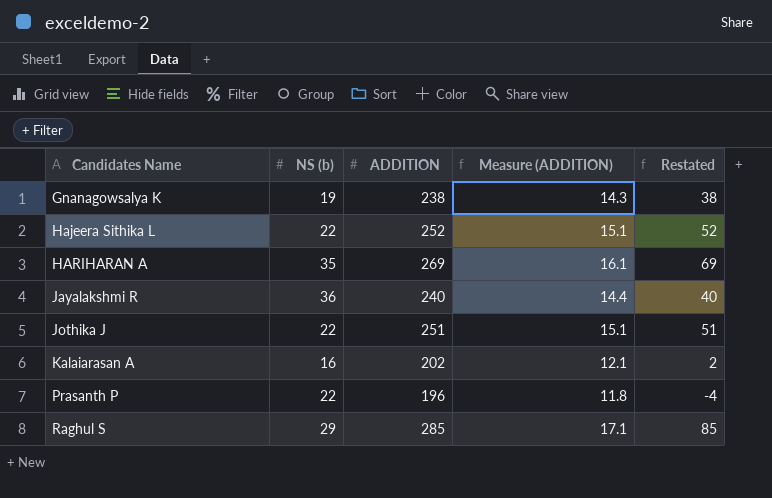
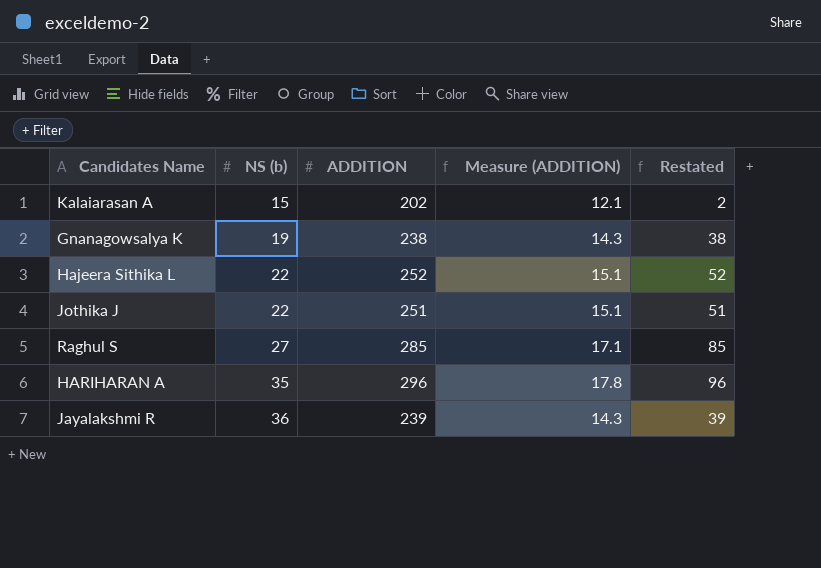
row order: Candidates Name ascending -> NS (b) ascending
row Prasanth P: 22 | 196 | 11.8 | -4 -> none
Kalaiarasan A | NS (b): 16 -> 15
Raghul S | NS (b): 29 -> 27
HARIHARAN A | ADDITION: 269 -> 296
HARIHARAN A | Measure (ADDITION): 16.1 -> 17.8
HARIHARAN A | Restated: 69 -> 96
Jayalakshmi R | ADDITION: 240 -> 239
Jayalakshmi R | Measure (ADDITION): 14.4 -> 14.3
Jayalakshmi R | Restated: 40 -> 39

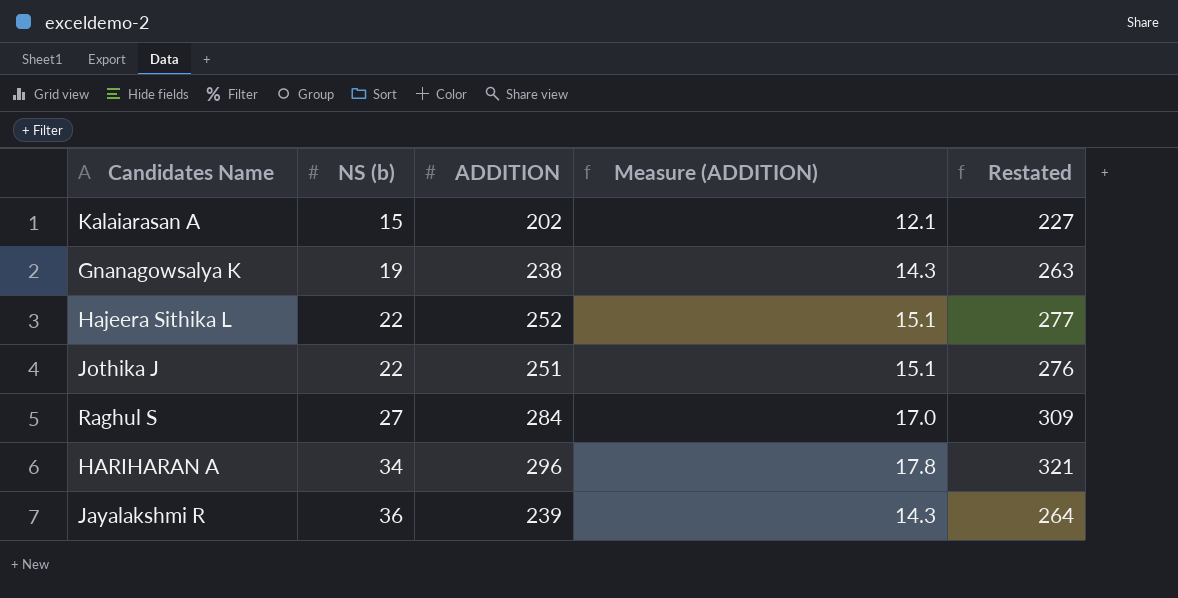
column Restated | formula: [ADDITION] - 200 -> [ADDITION] + 25
Raghul S | ADDITION: 285 -> 284
Raghul S | Measure (ADDITION): 17.1 -> 17.0
HARIHARAN A | NS (b): 35 -> 34

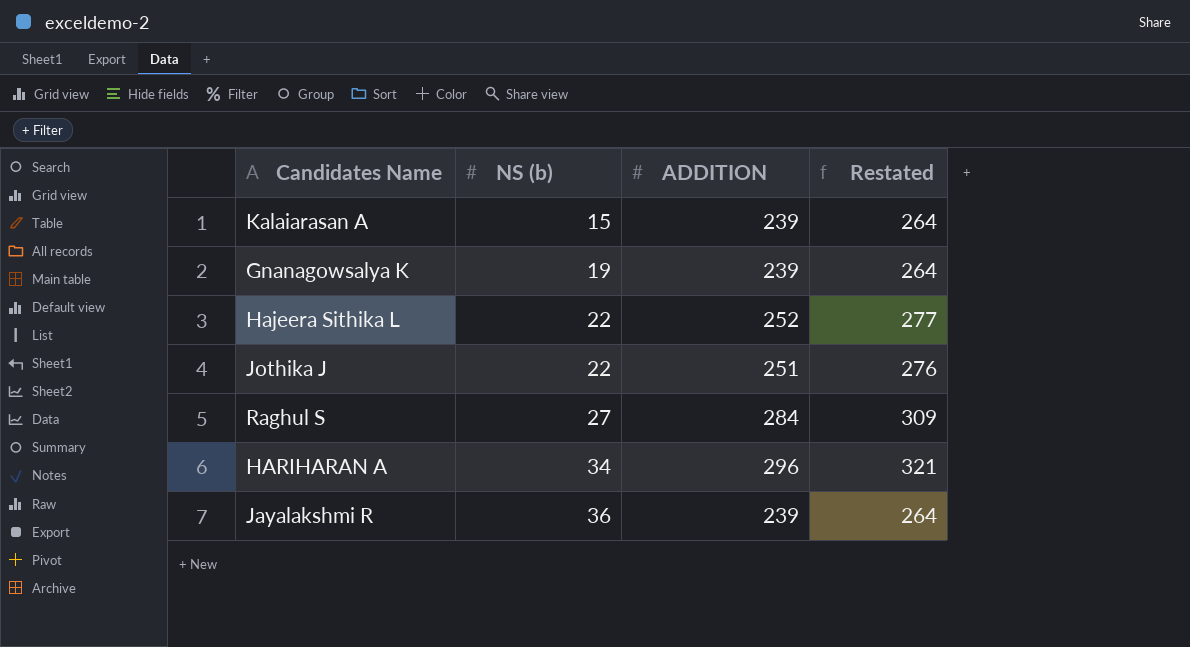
column Measure (ADDITION) | formula: [ADDITION] * 0.06 -> none
Kalaiarasan A | ADDITION: 202 -> 239
Kalaiarasan A | Restated: 227 -> 264
Gnanagowsalya K | ADDITION: 238 -> 239
Gnanagowsalya K | Restated: 263 -> 264

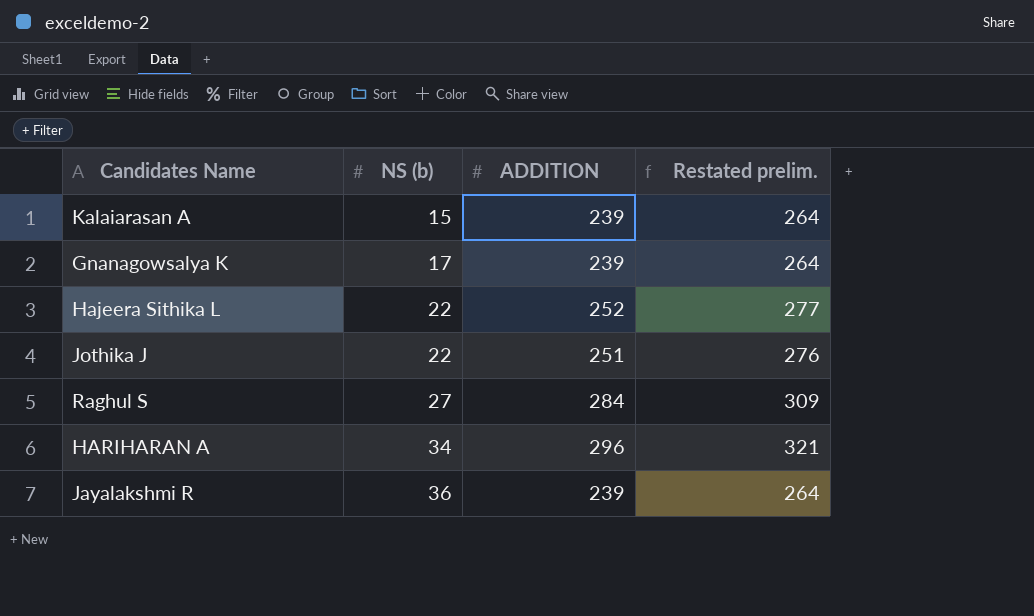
column name: Restated -> Restated prelim.
Gnanagowsalya K | NS (b): 19 -> 17

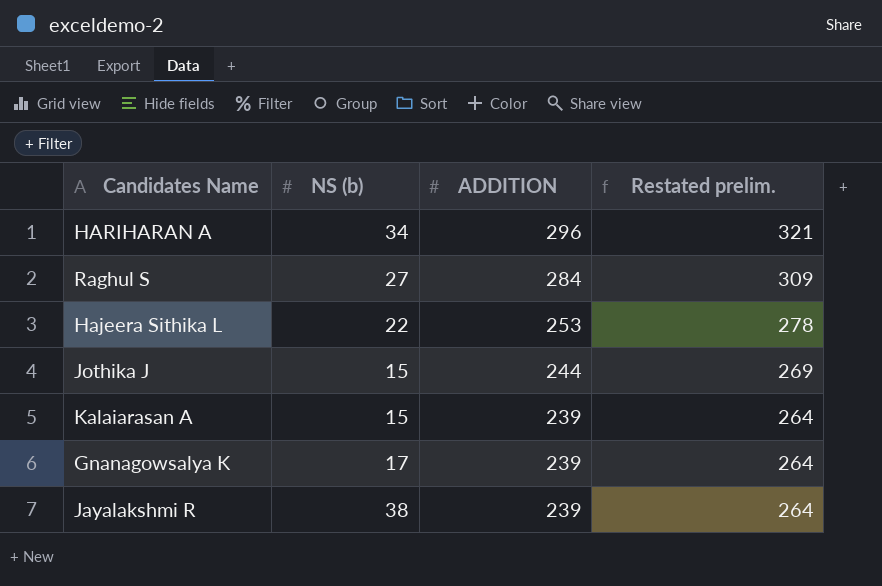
row order: NS (b) ascending -> ADDITION descending
Hajeera Sithika L | ADDITION: 252 -> 253
Hajeera Sithika L | Restated prelim.: 277 -> 278
Jothika J | NS (b): 22 -> 15
Jothika J | ADDITION: 251 -> 244
Jothika J | Restated prelim.: 276 -> 269
Jayalakshmi R | NS (b): 36 -> 38

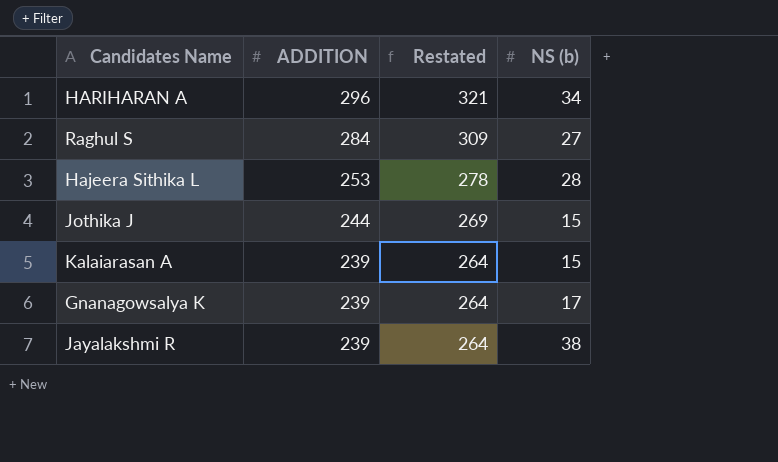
column name: Restated prelim. -> Restated
column NS (b) | position: 2 -> 4
Hajeera Sithika L | NS (b): 22 -> 28

